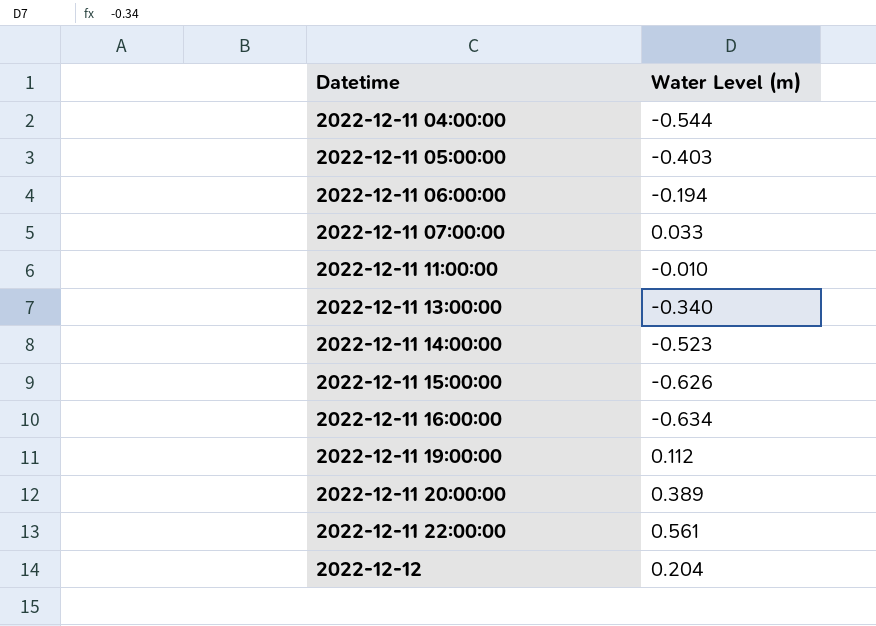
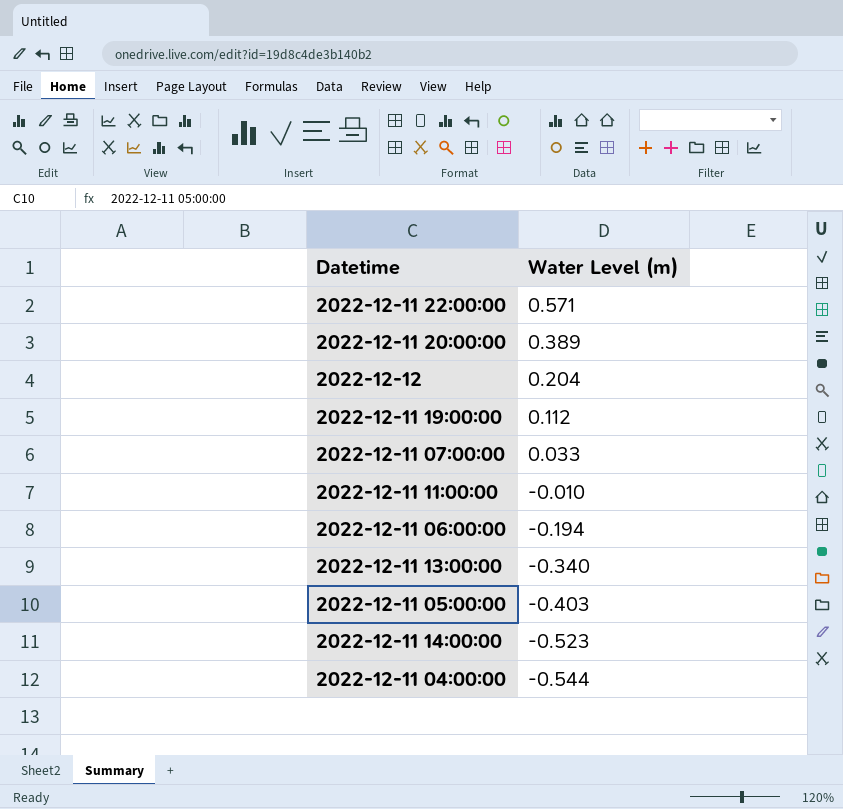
row order: Datetime ascending -> Water Level (m) descending
row 2022-12-11 15:00:00: -0.626 -> none
row 2022-12-11 16:00:00: -0.634 -> none
2022-12-11 22:00:00 | Water Level (m): 0.561 -> 0.571

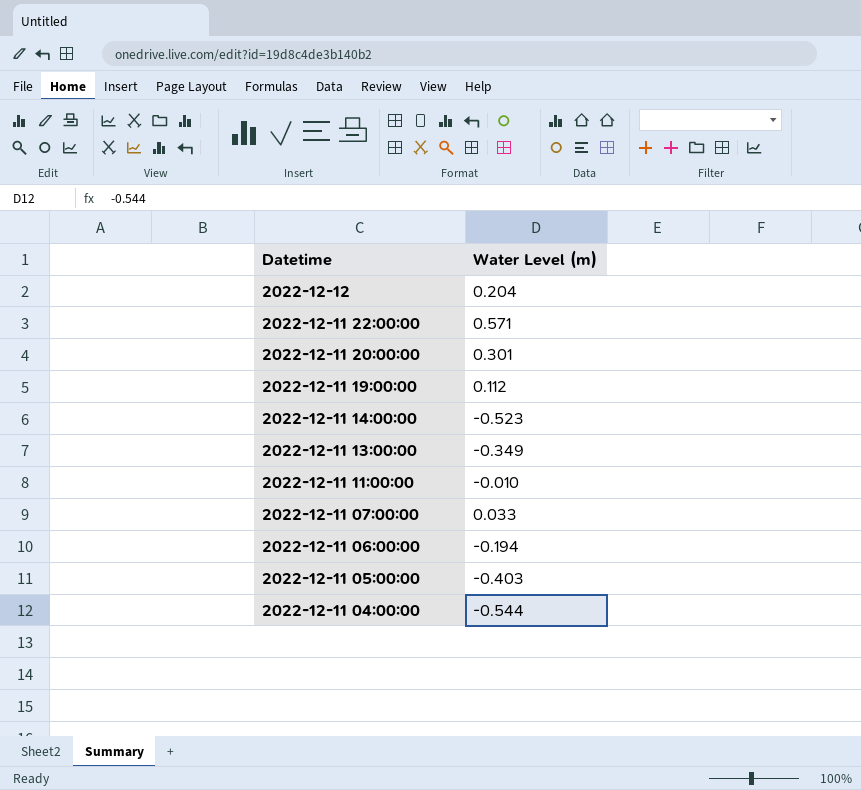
row order: Water Level (m) descending -> Datetime descending
2022-12-11 20:00:00 | Water Level (m): 0.389 -> 0.301
2022-12-11 13:00:00 | Water Level (m): -0.340 -> -0.349

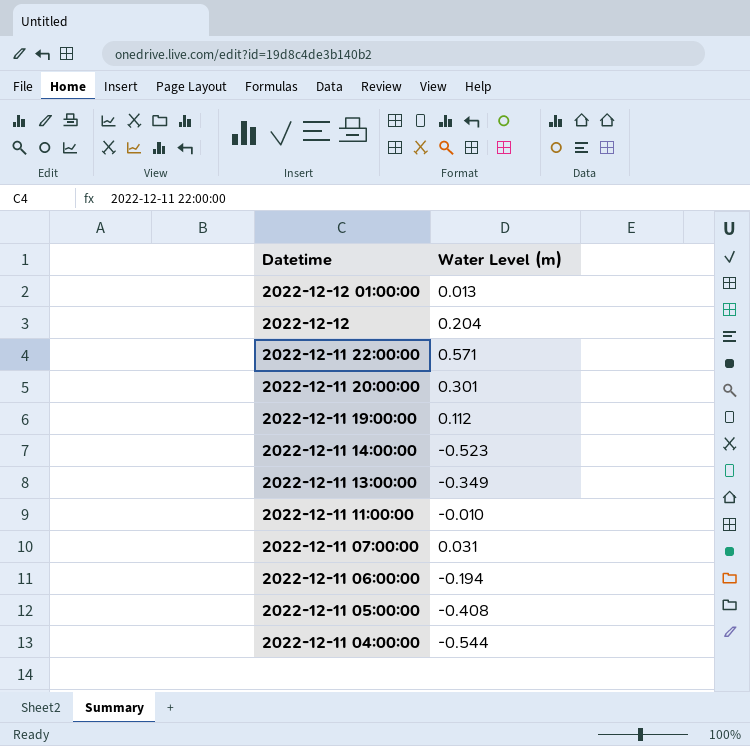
row 2022-12-12 01:00:00: none -> 0.013
2022-12-11 07:00:00 | Water Level (m): 0.033 -> 0.031
2022-12-11 05:00:00 | Water Level (m): -0.403 -> -0.408

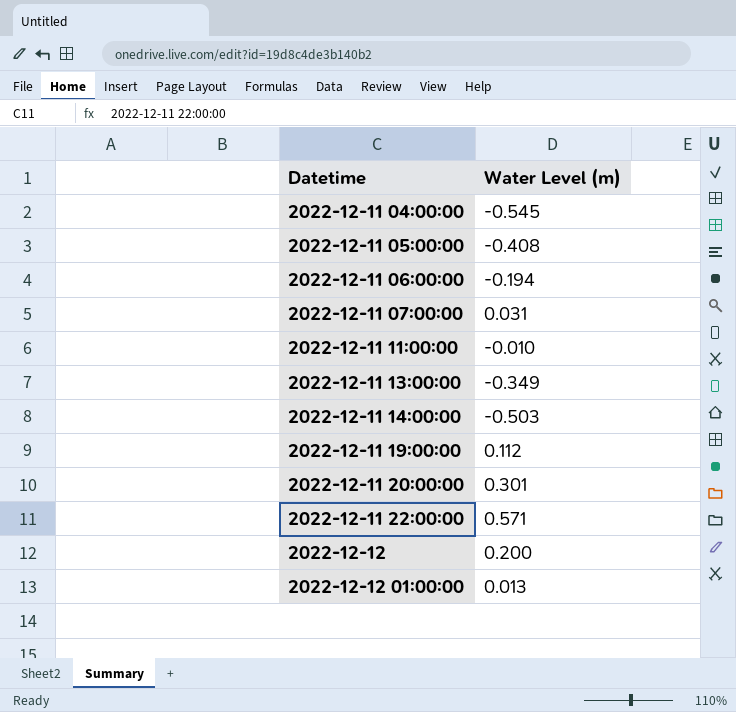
row order: Datetime descending -> Datetime ascending
2022-12-11 04:00:00 | Water Level (m): -0.544 -> -0.545
2022-12-11 14:00:00 | Water Level (m): -0.523 -> -0.503
2022-12-12 | Water Level (m): 0.204 -> 0.200

